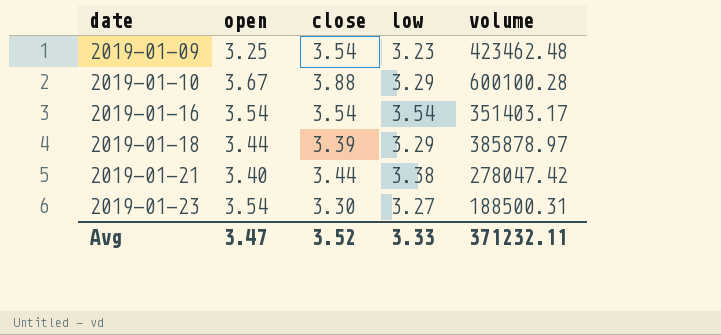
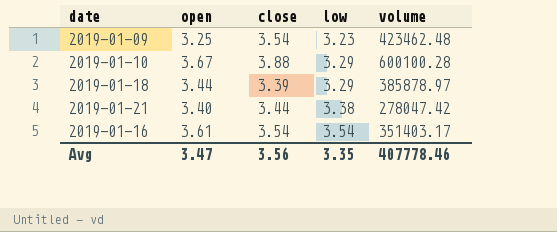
row order: date ascending -> low ascending
row 2019-01-23: 3.54 | 3.30 | 3.27 | 188500.31 -> none
2019-01-16 | open: 3.54 -> 3.61
Avg | close: 3.52 -> 3.56
Avg | low: 3.33 -> 3.35
Avg | volume: 371232.11 -> 407778.46

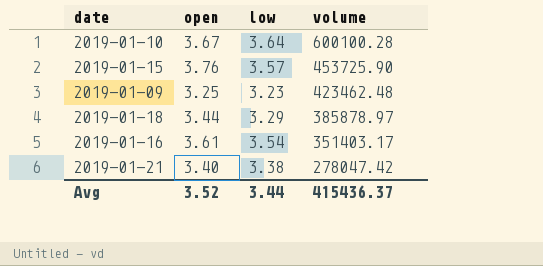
row order: low ascending -> volume descending
column close | position: 3 -> none
2019-01-10 | low: 3.29 -> 3.64
row 2019-01-15: none -> 3.76 | 3.57 | 453725.90
Avg | open: 3.47 -> 3.52
Avg | low: 3.35 -> 3.44
Avg | volume: 407778.46 -> 415436.37

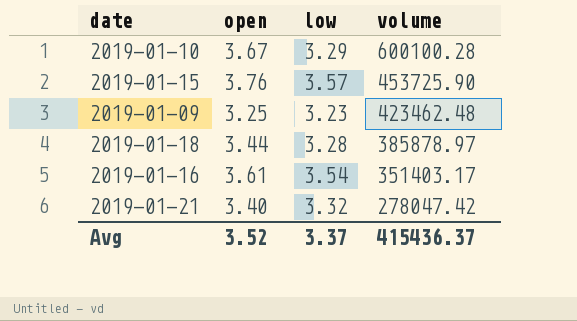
2019-01-10 | low: 3.64 -> 3.29
2019-01-18 | low: 3.29 -> 3.28
2019-01-21 | low: 3.38 -> 3.32
Avg | low: 3.44 -> 3.37

